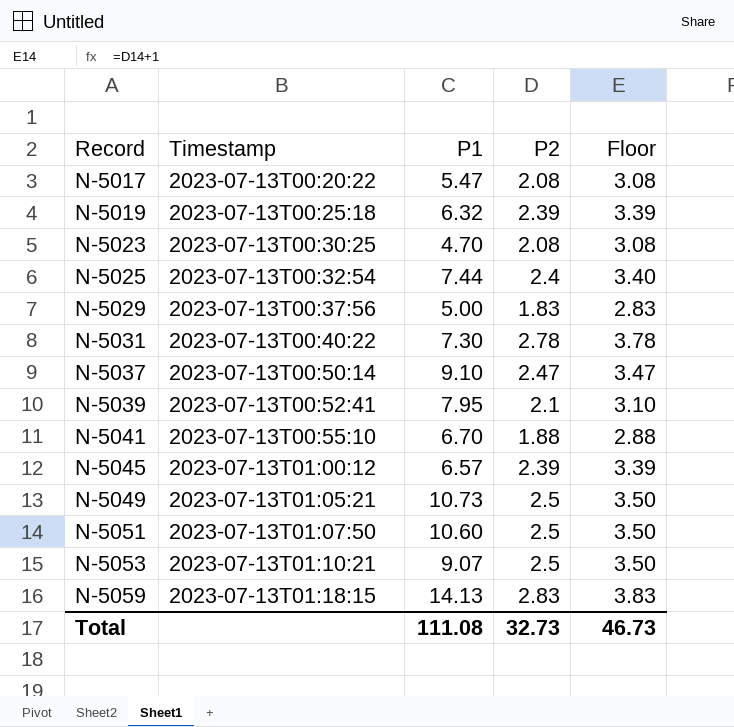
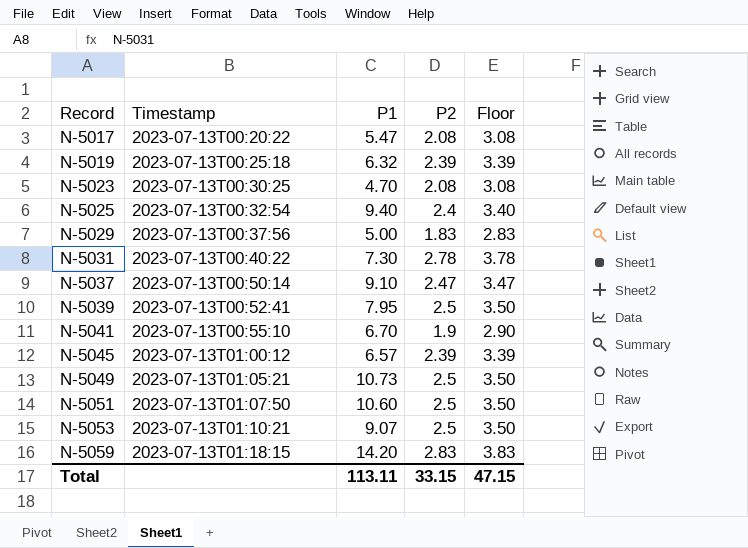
N-5025 | P1: 7.44 -> 9.40
N-5039 | P2: 2.1 -> 2.5
N-5039 | Floor: 3.10 -> 3.50
N-5041 | P2: 1.88 -> 1.9
N-5041 | Floor: 2.88 -> 2.90
N-5059 | P1: 14.13 -> 14.20
Total | P1: 111.08 -> 113.11
Total | P2: 32.73 -> 33.15
Total | Floor: 46.73 -> 47.15

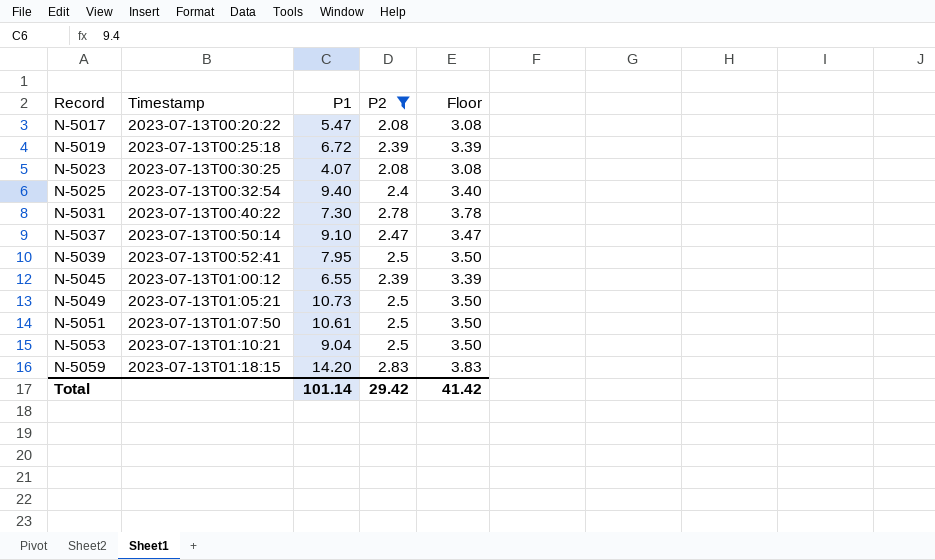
filter: none -> P2 >= 2.08
N-5019 | P1: 6.32 -> 6.72
N-5023 | P1: 4.70 -> 4.07
N-5045 | P1: 6.57 -> 6.55
N-5051 | P1: 10.60 -> 10.61
N-5053 | P1: 9.07 -> 9.04
Total | P1: 113.11 -> 101.14
Total | P2: 33.15 -> 29.42
Total | Floor: 47.15 -> 41.42

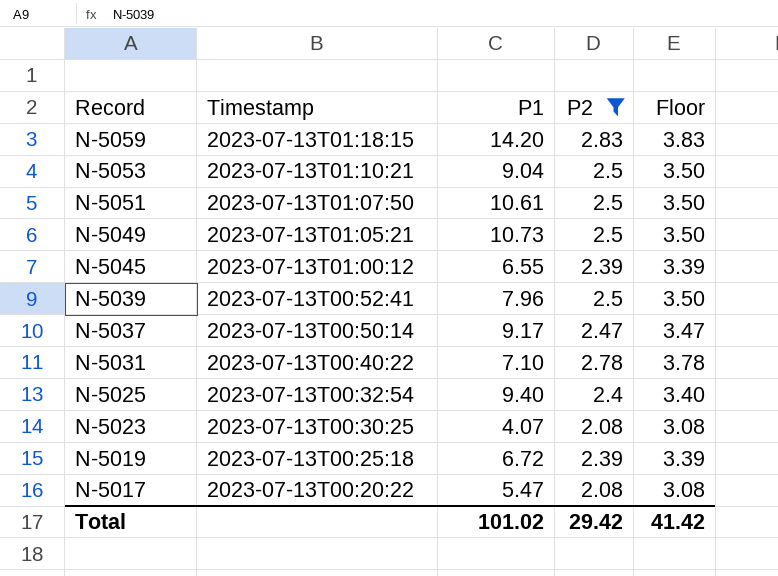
row order: Record ascending -> Record descending
N-5039 | P1: 7.95 -> 7.96
N-5037 | P1: 9.10 -> 9.17
N-5031 | P1: 7.30 -> 7.10
Total | P1: 101.14 -> 101.02

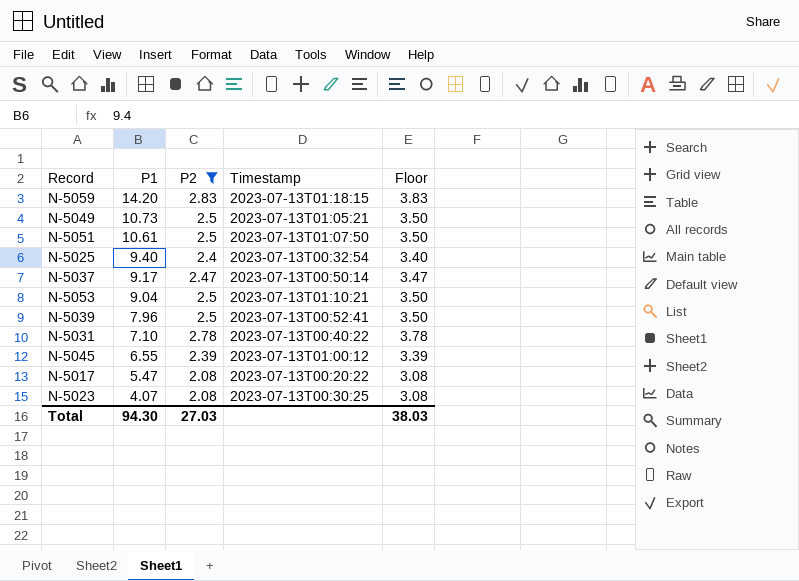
row order: Record descending -> P1 descending
column Timestamp | position: 2 -> 4
row N-5019: 2023-07-13T00:25:18 | 6.72 | 2.39 | 3.39 -> none
Total | P1: 101.02 -> 94.30
Total | P2: 29.42 -> 27.03
Total | Floor: 41.42 -> 38.03

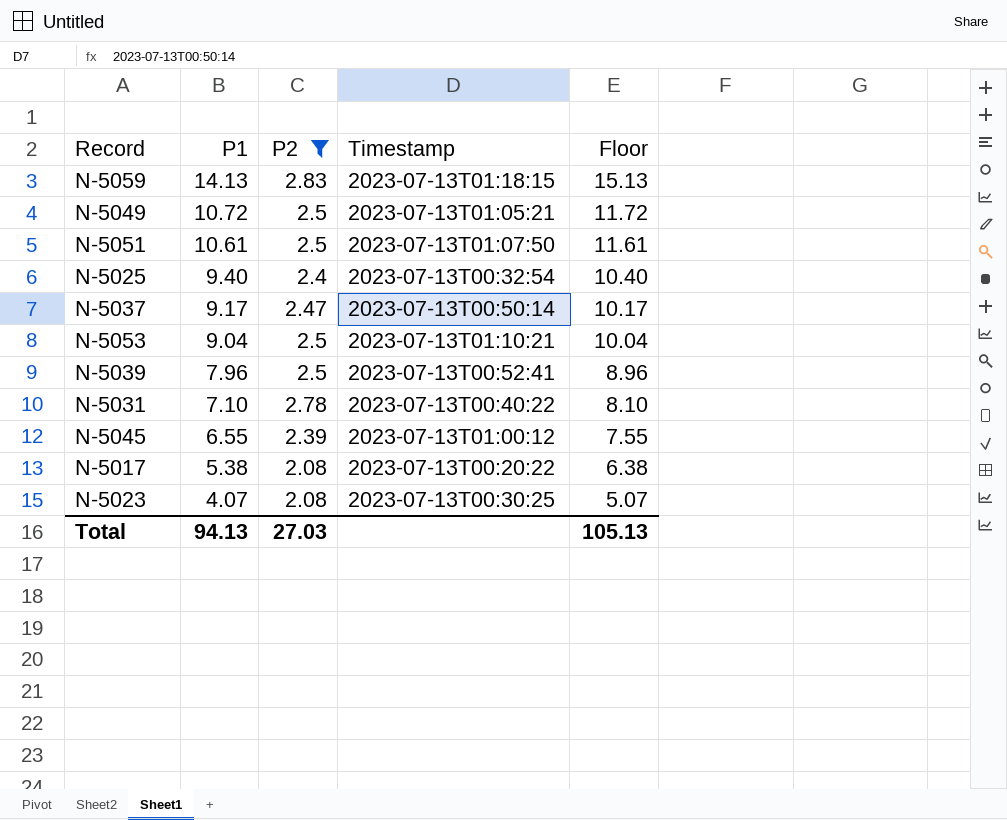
column Floor | formula: [P2] + 1 -> [P1] + 1
N-5059 | P1: 14.20 -> 14.13
N-5049 | P1: 10.73 -> 10.72
N-5017 | P1: 5.47 -> 5.38
Total | P1: 94.30 -> 94.13
Total | Floor: 38.03 -> 105.13

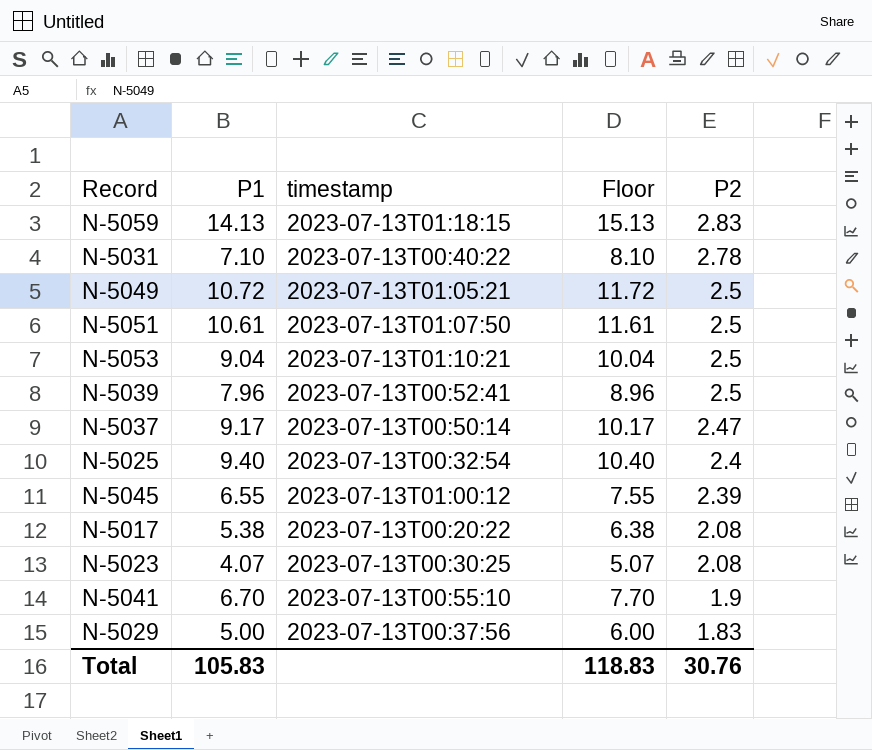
filter: P2 >= 2.08 -> none
row order: P1 descending -> P2 descending
column name: Timestamp -> timestamp
column P2 | position: 3 -> 5
Total | P1: 94.13 -> 105.83
Total | Floor: 105.13 -> 118.83
Total | P2: 27.03 -> 30.76

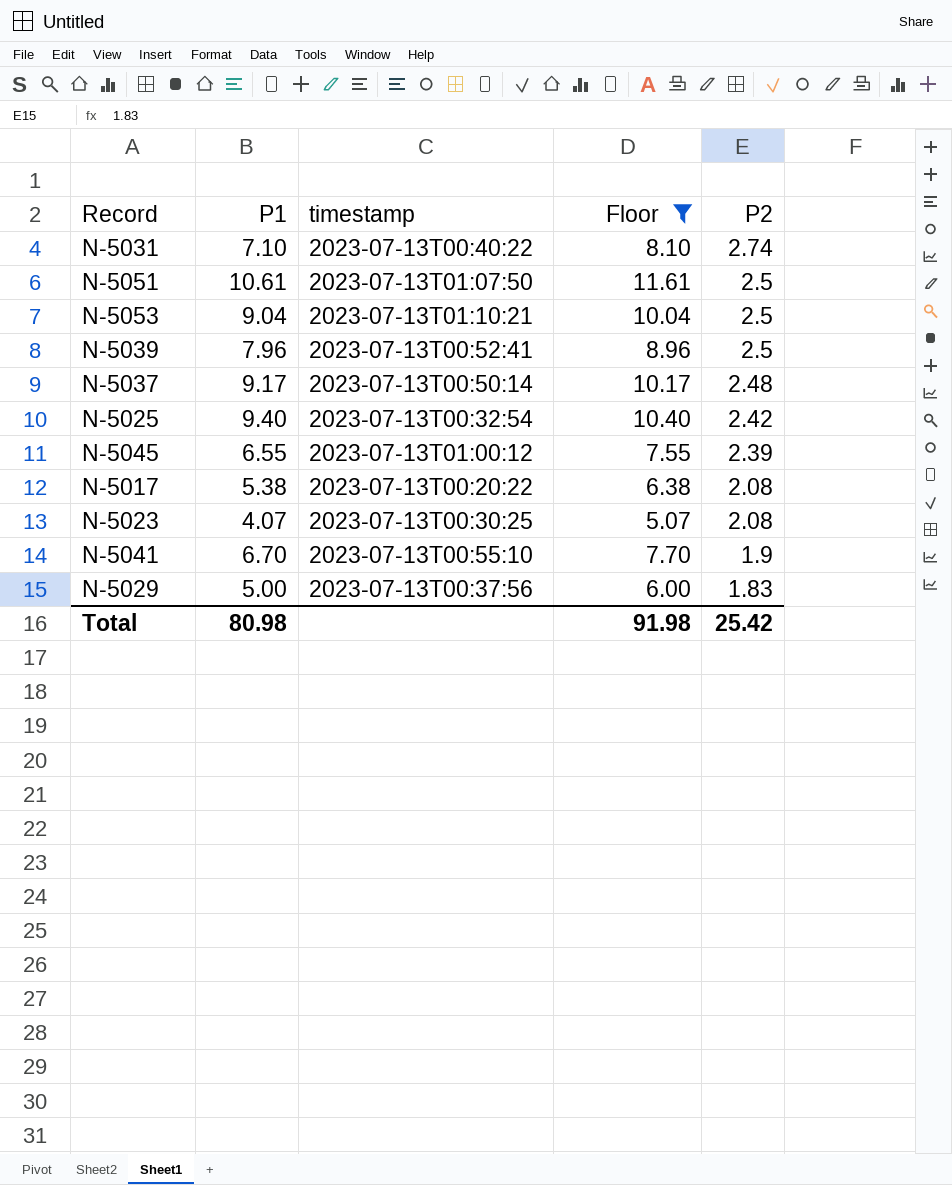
filter: none -> Floor <= 11.61
N-5031 | P2: 2.78 -> 2.74
N-5037 | P2: 2.47 -> 2.48
N-5025 | P2: 2.4 -> 2.42
Total | P1: 105.83 -> 80.98
Total | Floor: 118.83 -> 91.98
Total | P2: 30.76 -> 25.42

